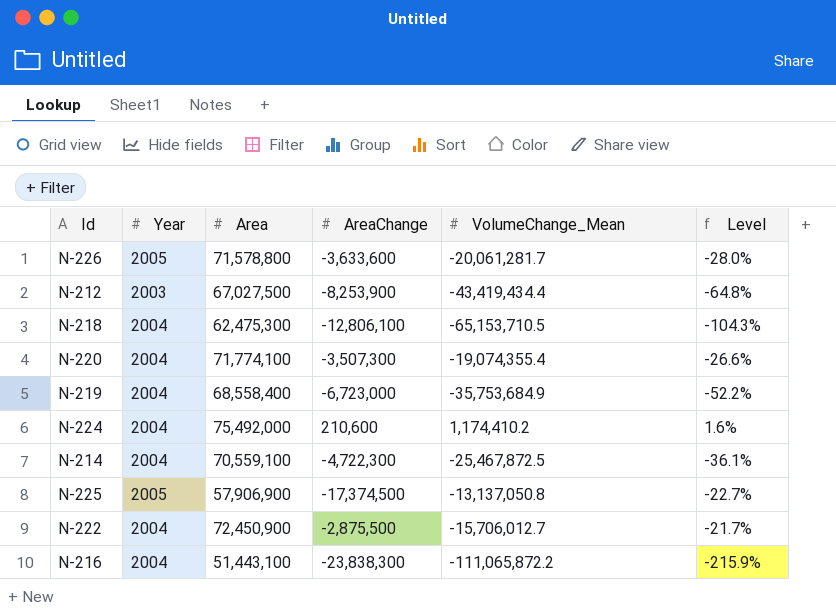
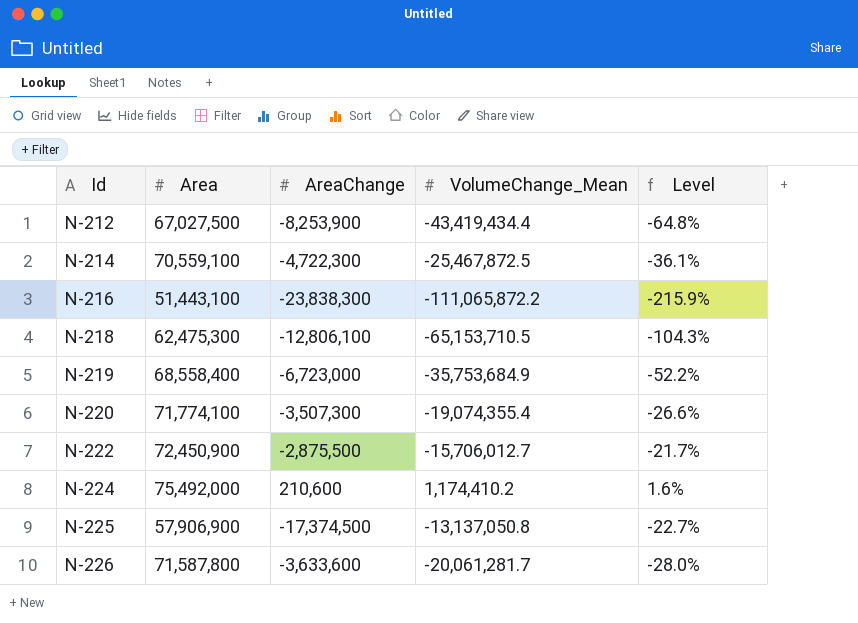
row order: none -> Id ascending
column Year | position: 2 -> none
N-226 | Area: 71,578,800 -> 71,587,800

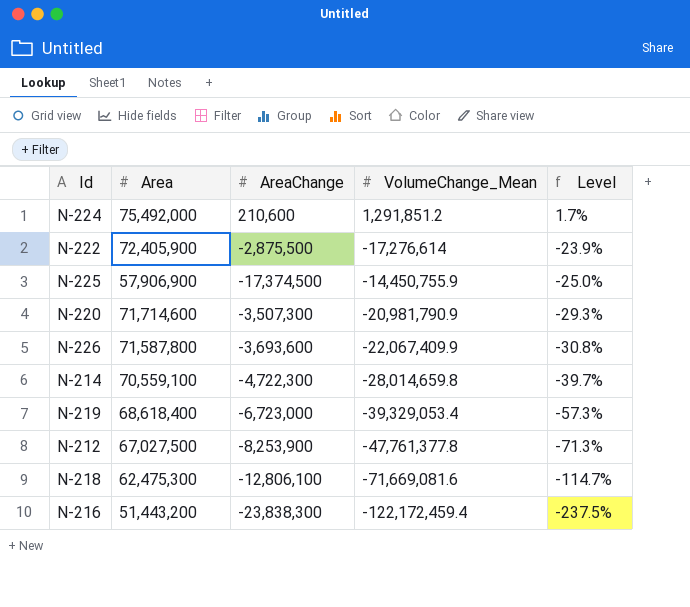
row order: Id ascending -> Level descending
N-224 | VolumeChange_Mean: 1,174,410.2 -> 1,291,851.2
N-224 | Level: 1.6% -> 1.7%
N-222 | Area: 72,450,900 -> 72,405,900
N-222 | VolumeChange_Mean: -15,706,012.7 -> -17,276,614
N-222 | Level: -21.7% -> -23.9%
N-225 | VolumeChange_Mean: -13,137,050.8 -> -14,450,755.9
N-225 | Level: -22.7% -> -25.0%
N-220 | Area: 71,774,100 -> 71,714,600
N-220 | VolumeChange_Mean: -19,074,355.4 -> -20,981,790.9
N-220 | Level: -26.6% -> -29.3%
N-226 | AreaChange: -3,633,600 -> -3,693,600
N-226 | VolumeChange_Mean: -20,061,281.7 -> -22,067,409.9
N-226 | Level: -28.0% -> -30.8%
N-214 | VolumeChange_Mean: -25,467,872.5 -> -28,014,659.8
N-214 | Level: -36.1% -> -39.7%
N-219 | Area: 68,558,400 -> 68,618,400
N-219 | VolumeChange_Mean: -35,753,684.9 -> -39,329,053.4
N-219 | Level: -52.2% -> -57.3%
N-212 | VolumeChange_Mean: -43,419,434.4 -> -47,761,377.8
N-212 | Level: -64.8% -> -71.3%
N-218 | VolumeChange_Mean: -65,153,710.5 -> -71,669,081.6
N-218 | Level: -104.3% -> -114.7%
N-216 | Area: 51,443,100 -> 51,443,200
N-216 | VolumeChange_Mean: -111,065,872.2 -> -122,172,459.4
N-216 | Level: -215.9% -> -237.5%

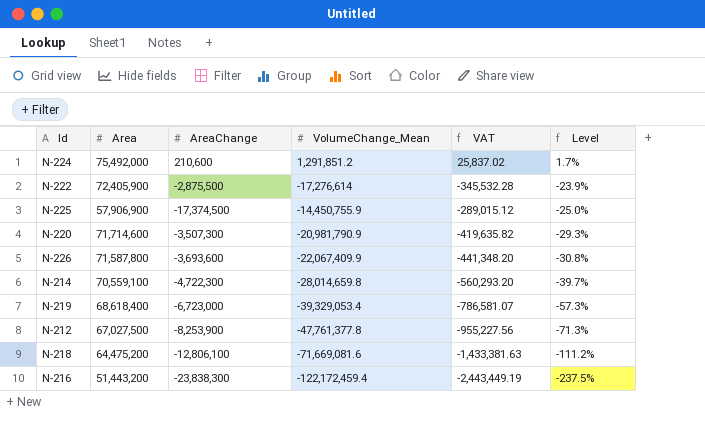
column VAT | formula: none -> [VolumeChange_Mean] * 0.02
N-218 | Area: 62,475,300 -> 64,475,200
N-218 | Level: -114.7% -> -111.2%

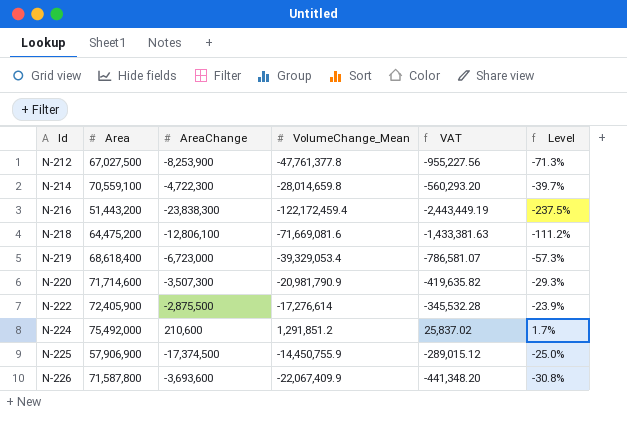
row order: Level descending -> Id ascending

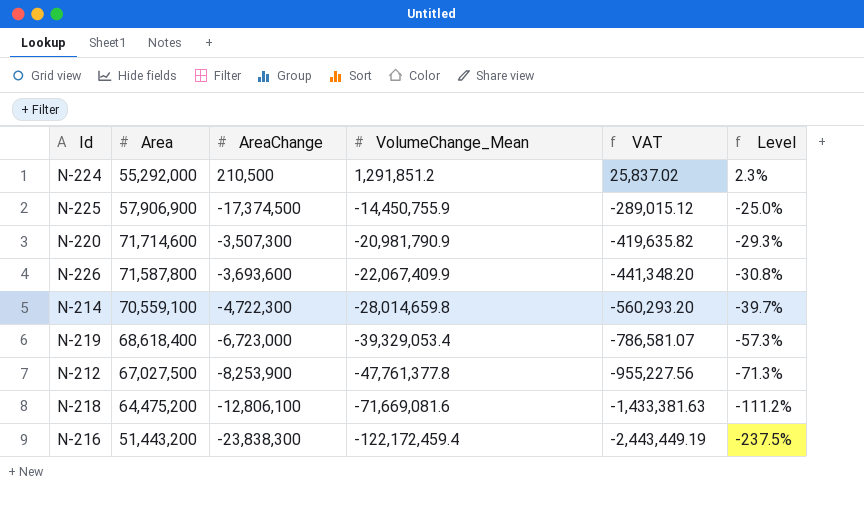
row order: Id ascending -> VolumeChange_Mean descending
row N-222: 72,405,900 | -2,875,500 | -17,276,614 | -345,532.28 | -23.9% -> none
N-224 | Area: 75,492,000 -> 55,292,000
N-224 | AreaChange: 210,600 -> 210,500
N-224 | Level: 1.7% -> 2.3%

